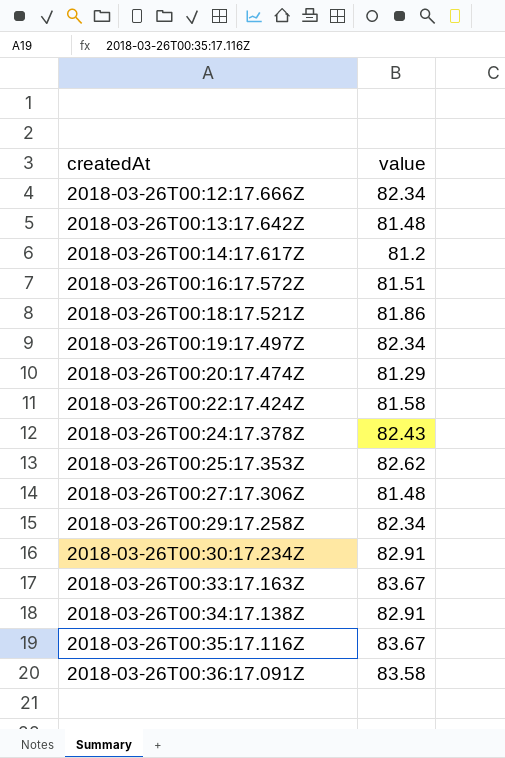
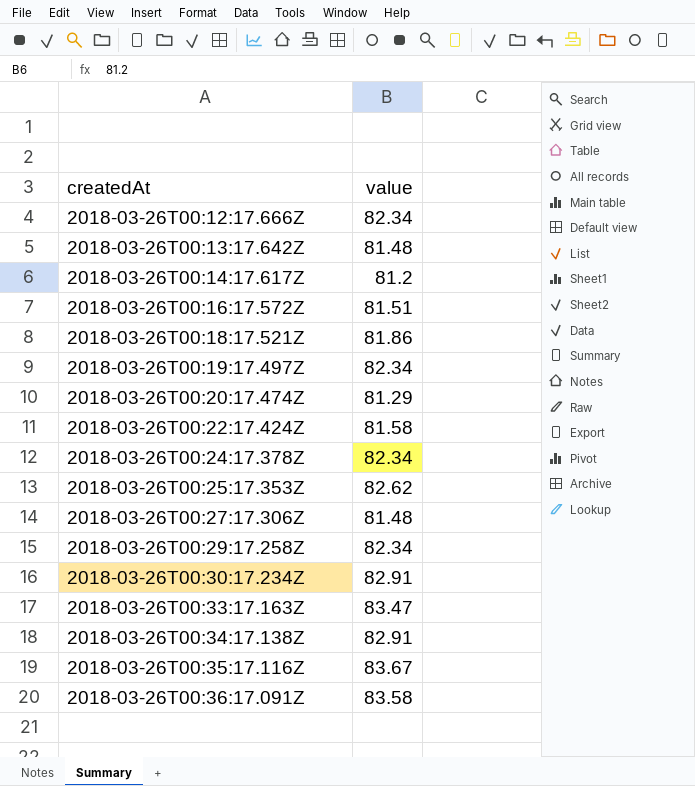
2018-03-26T00:24:17.378Z | value: 82.43 -> 82.34
2018-03-26T00:33:17.163Z | value: 83.67 -> 83.47

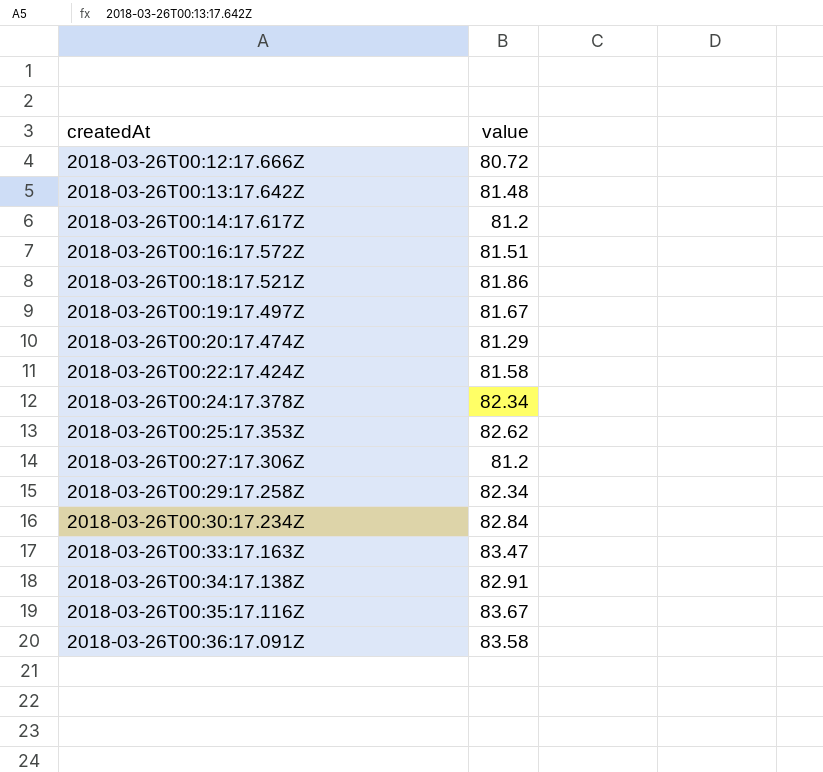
2018-03-26T00:12:17.666Z | value: 82.34 -> 80.72
2018-03-26T00:19:17.497Z | value: 82.34 -> 81.67
2018-03-26T00:27:17.306Z | value: 81.48 -> 81.2
2018-03-26T00:30:17.234Z | value: 82.91 -> 82.84

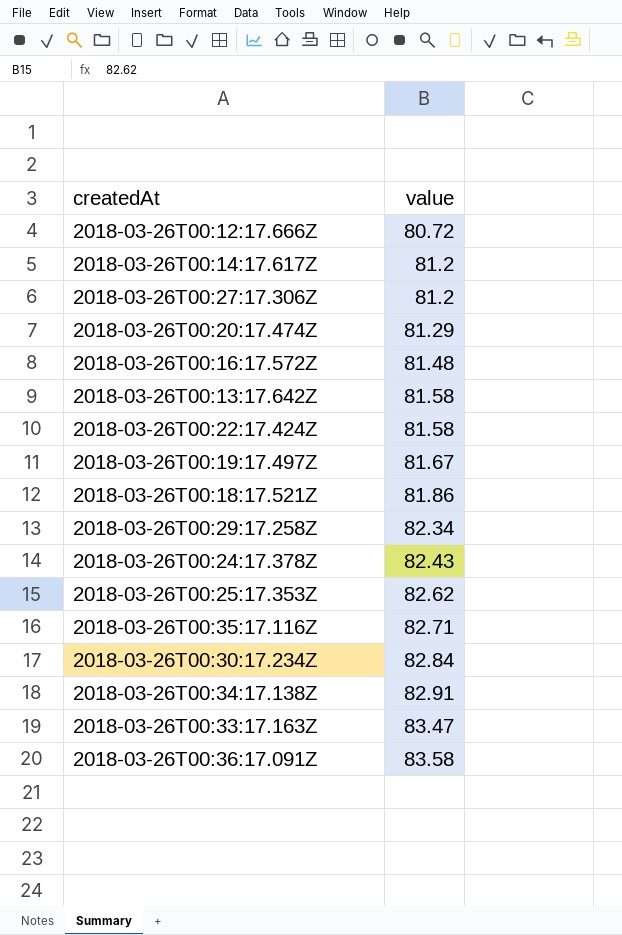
row order: createdAt ascending -> value ascending
2018-03-26T00:16:17.572Z | value: 81.51 -> 81.48
2018-03-26T00:13:17.642Z | value: 81.48 -> 81.58
2018-03-26T00:24:17.378Z | value: 82.34 -> 82.43
2018-03-26T00:35:17.116Z | value: 83.67 -> 82.71

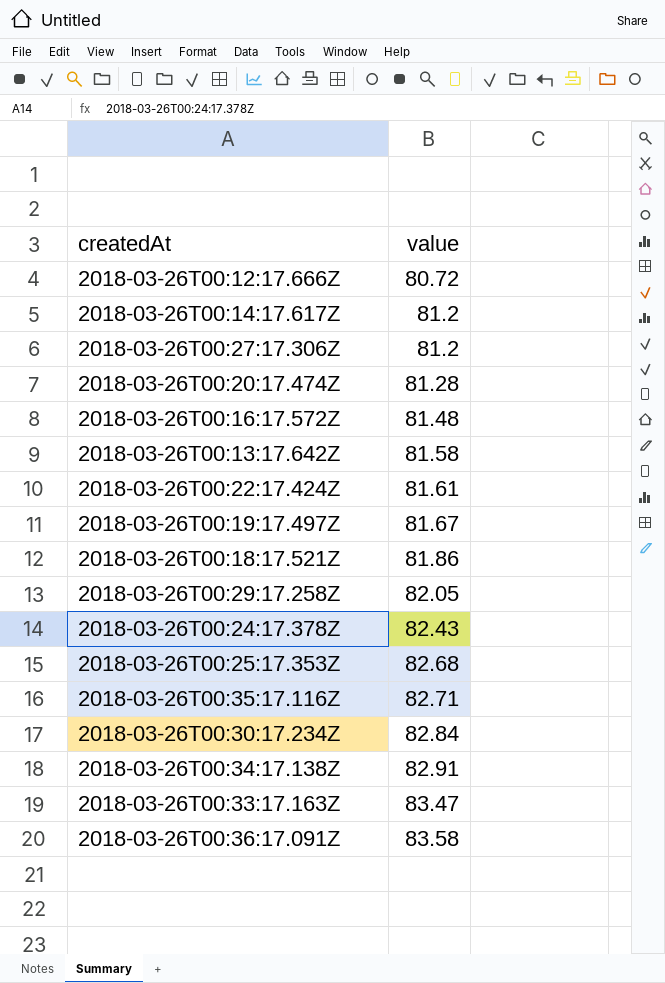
2018-03-26T00:20:17.474Z | value: 81.29 -> 81.28
2018-03-26T00:22:17.424Z | value: 81.58 -> 81.61
2018-03-26T00:29:17.258Z | value: 82.34 -> 82.05
2018-03-26T00:25:17.353Z | value: 82.62 -> 82.68

